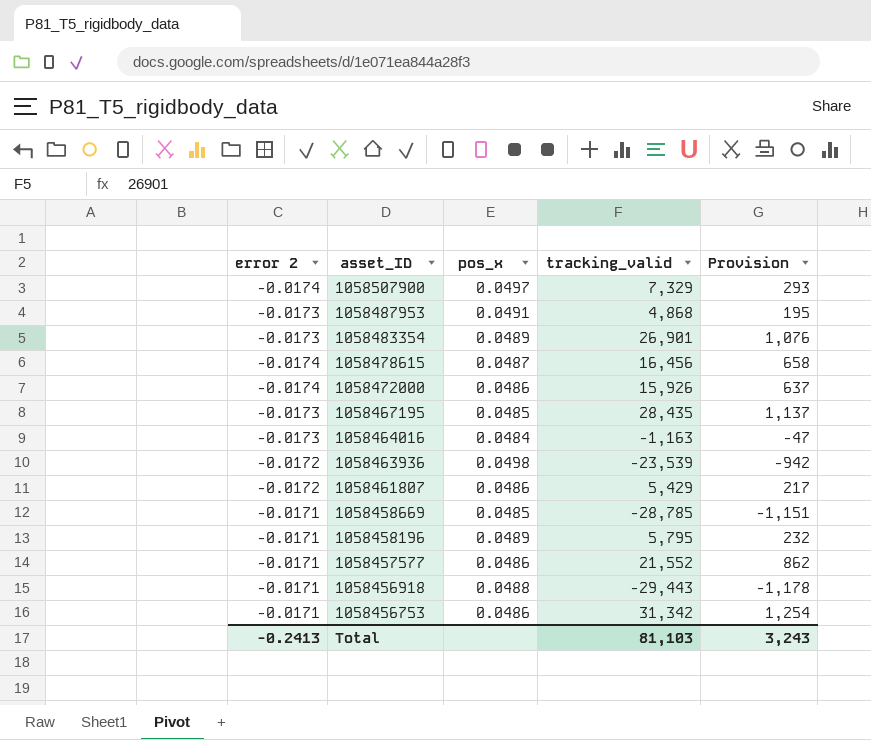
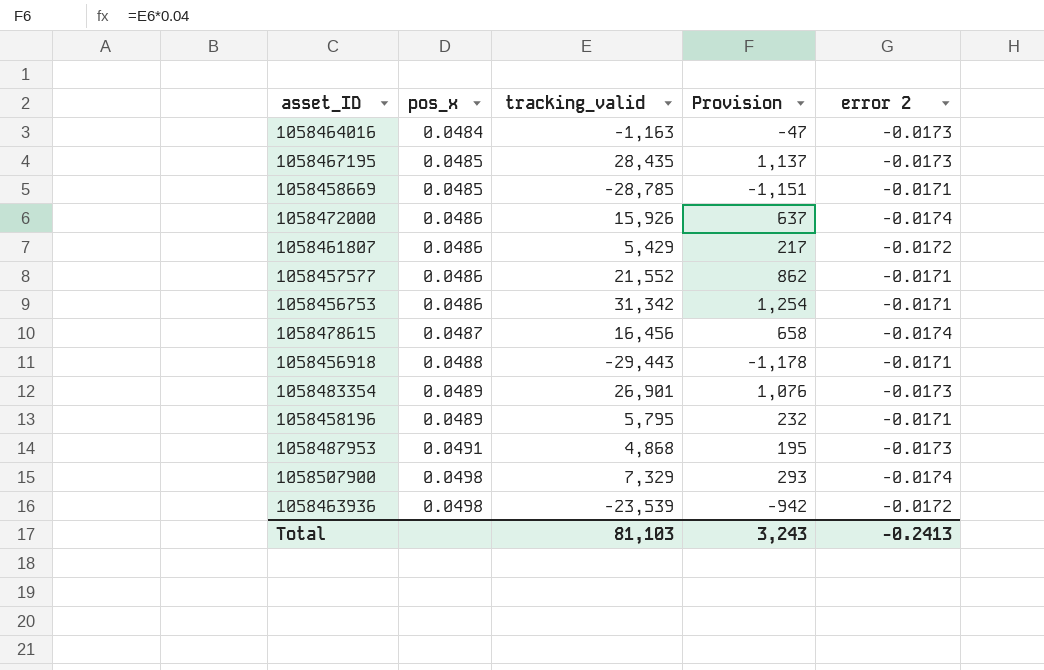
row order: asset_ID descending -> pos_x ascending
column error 2 | position: 1 -> 5
1058507900 | pos_x: 0.0497 -> 0.0498

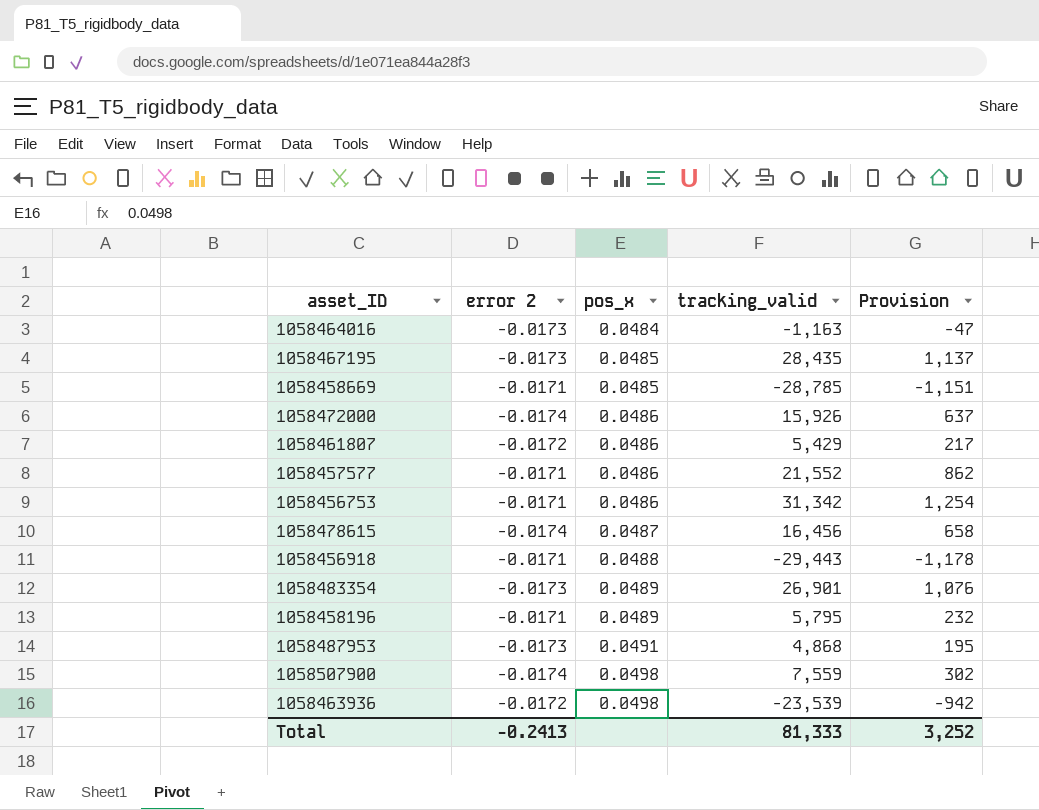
column error 2 | position: 5 -> 2
1058507900 | tracking_valid: 7,329 -> 7,559
1058507900 | Provision: 293 -> 302
Total | tracking_valid: 81,103 -> 81,333
Total | Provision: 3,243 -> 3,252

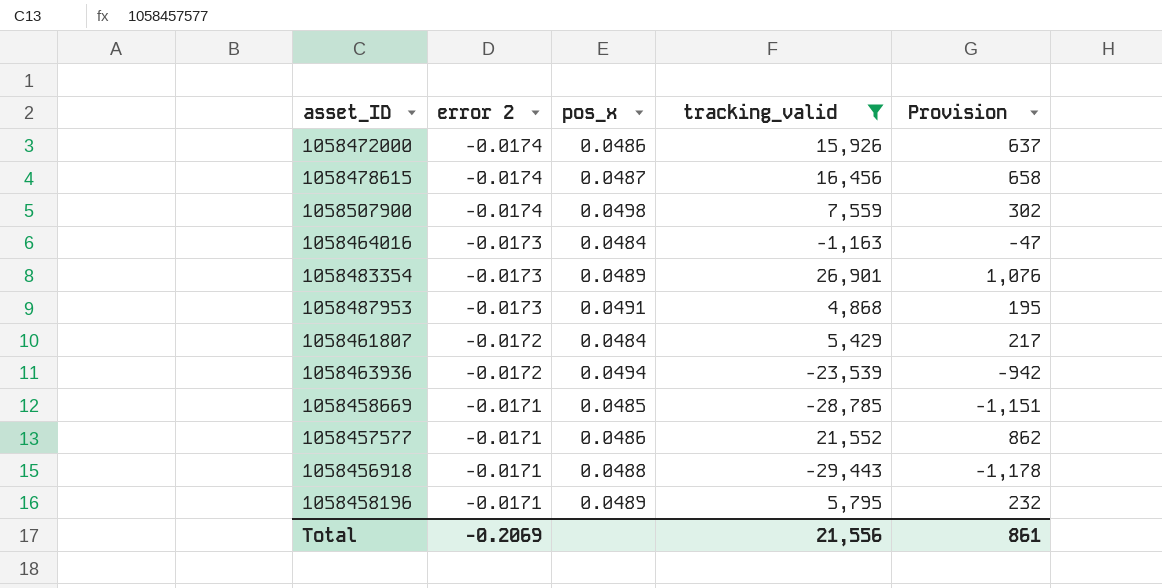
filter: none -> tracking_valid <= 26,901
row order: pos_x ascending -> error 2 ascending
1058461807 | pos_x: 0.0486 -> 0.0484
1058463936 | pos_x: 0.0498 -> 0.0494
Total | error 2: -0.2413 -> -0.2069
Total | tracking_valid: 81,333 -> 21,556
Total | Provision: 3,252 -> 861

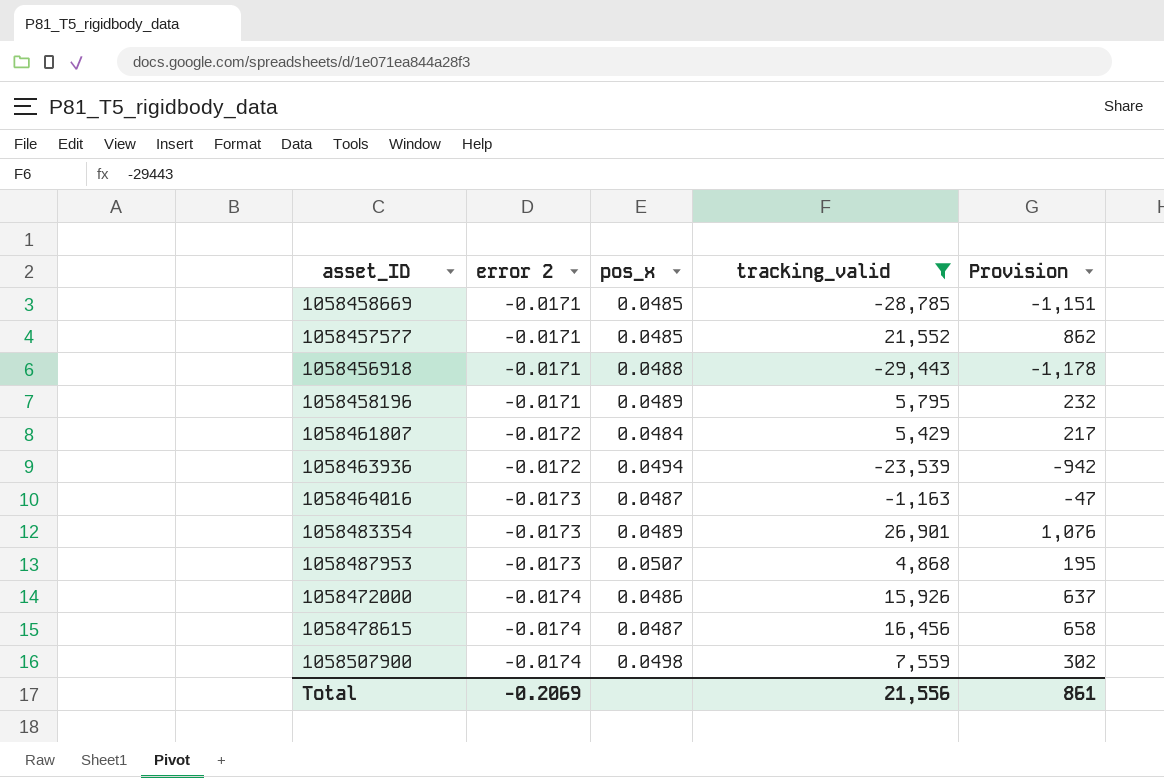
row order: error 2 ascending -> error 2 descending
1058457577 | pos_x: 0.0486 -> 0.0485
1058464016 | pos_x: 0.0484 -> 0.0487
1058487953 | pos_x: 0.0491 -> 0.0507

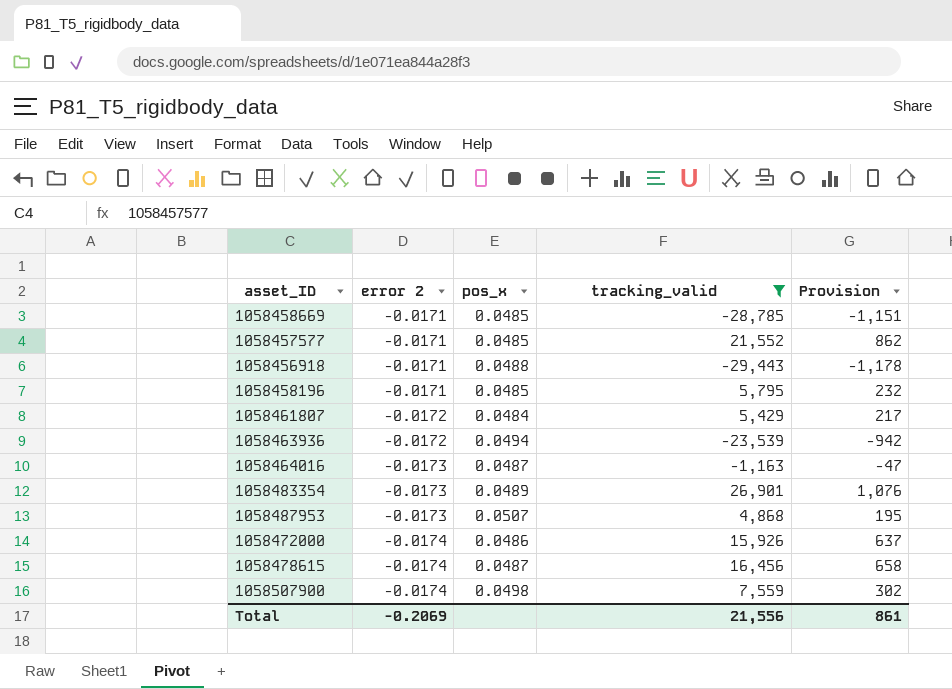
1058458196 | pos_x: 0.0489 -> 0.0485

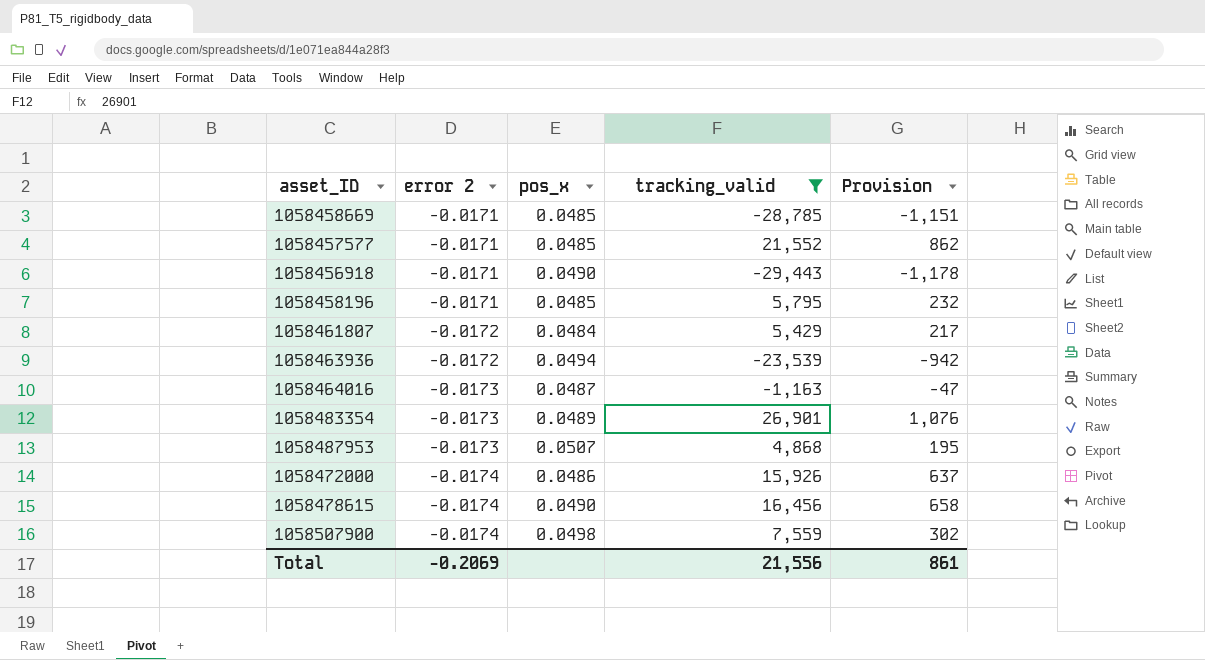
1058456918 | pos_x: 0.0488 -> 0.0490
1058478615 | pos_x: 0.0487 -> 0.0490

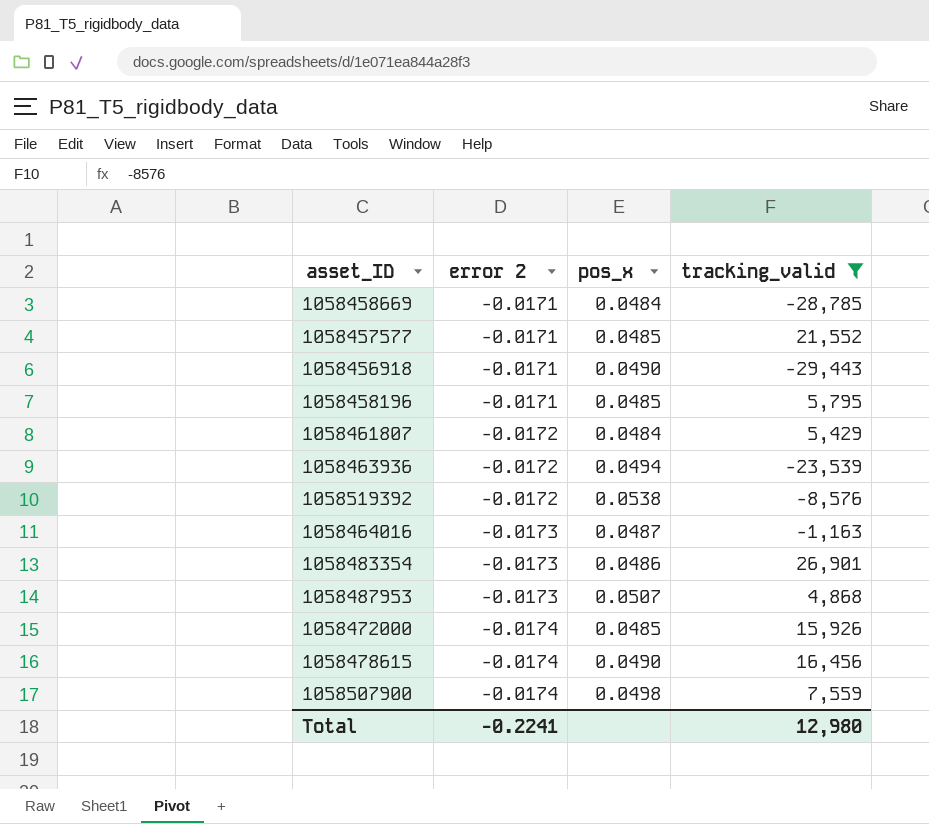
column Provision | formula: [tracking_valid] * 0.04 -> none
1058458669 | pos_x: 0.0485 -> 0.0484
row 1058519392: none -> -0.0172 | 0.0538 | -8,576
1058483354 | pos_x: 0.0489 -> 0.0486
1058472000 | pos_x: 0.0486 -> 0.0485
Total | error 2: -0.2069 -> -0.2241
Total | tracking_valid: 21,556 -> 12,980

